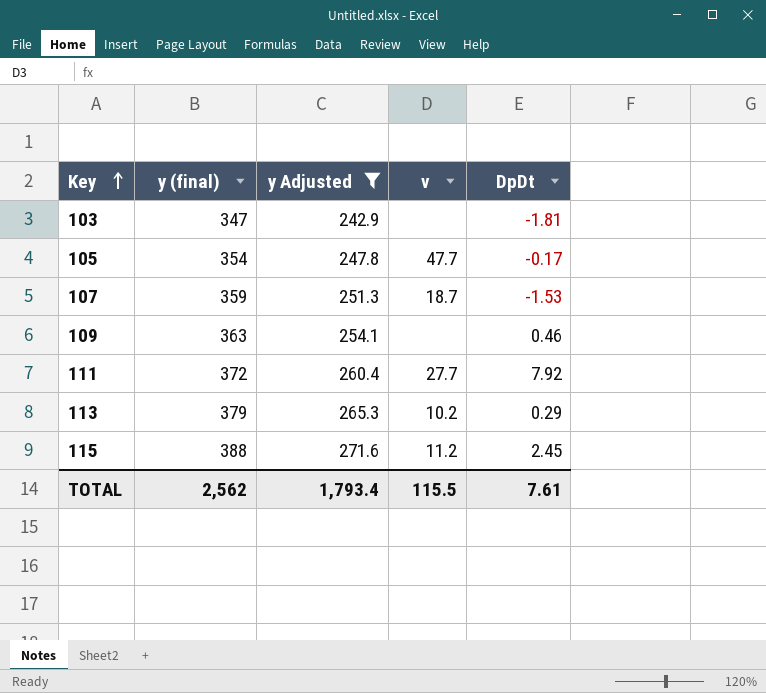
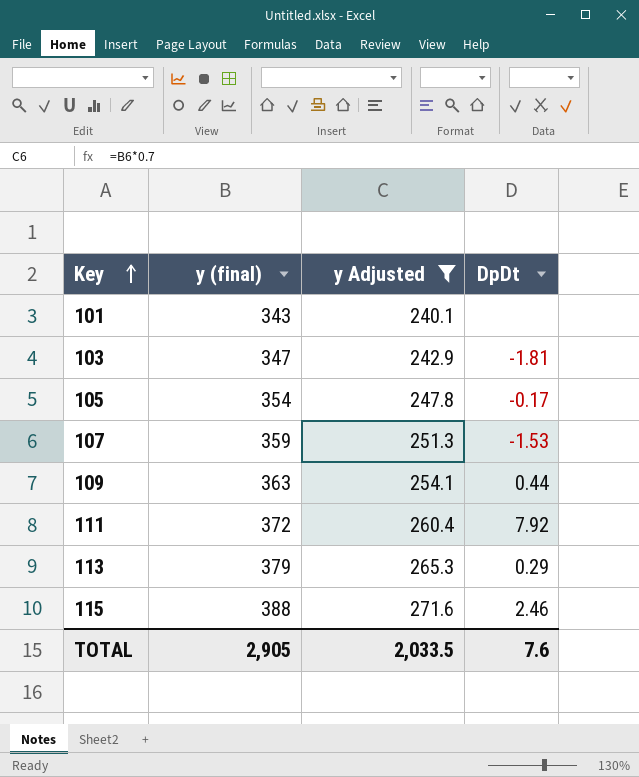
column v | position: 4 -> none
row 101: none -> 343 | 240.1 | none
109 | DpDt: 0.46 -> 0.44
115 | DpDt: 2.45 -> 2.46
TOTAL | y (final): 2,562 -> 2,905
TOTAL | y Adjusted: 1,793.4 -> 2,033.5
TOTAL | DpDt: 7.61 -> 7.6

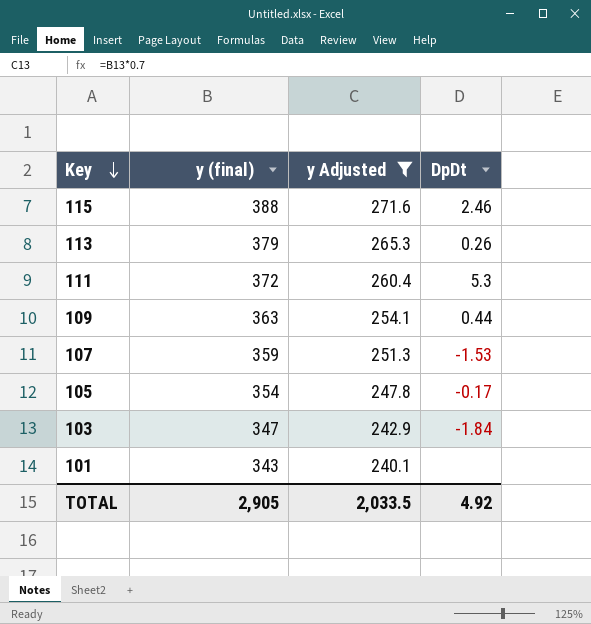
row order: Key ascending -> Key descending
113 | DpDt: 0.29 -> 0.26
111 | DpDt: 7.92 -> 5.3
103 | DpDt: -1.81 -> -1.84
TOTAL | DpDt: 7.6 -> 4.92

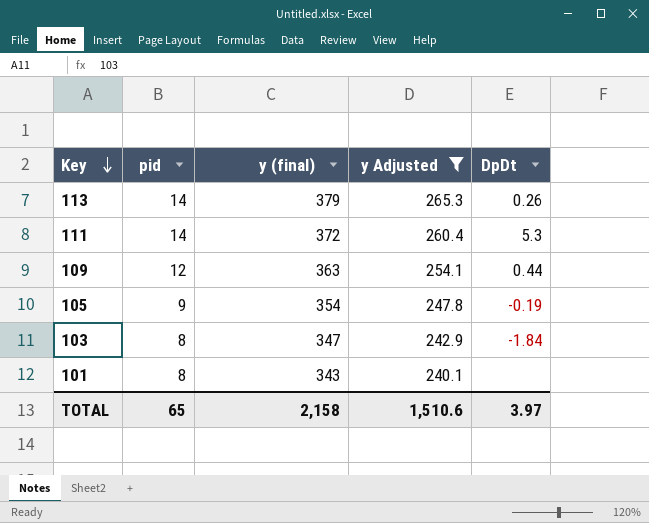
column pid | position: none -> 2
row 115: 388 | 271.6 | 2.46 -> none
row 107: 359 | 251.3 | -1.53 -> none
105 | DpDt: -0.17 -> -0.19
TOTAL | y (final): 2,905 -> 2,158
TOTAL | y Adjusted: 2,033.5 -> 1,510.6
TOTAL | DpDt: 4.92 -> 3.97

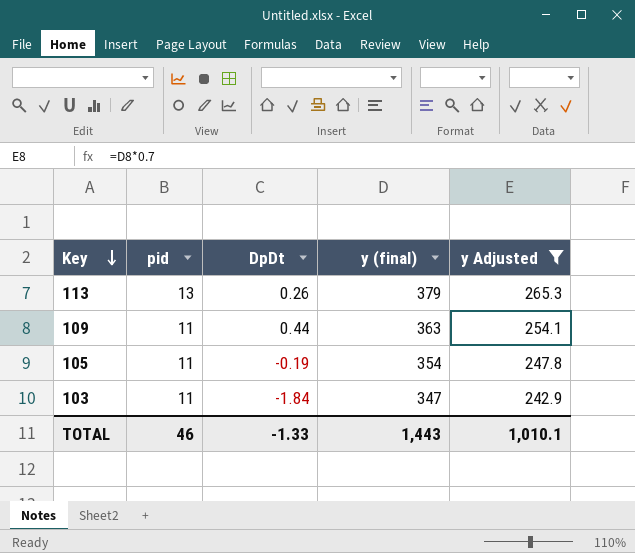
column DpDt | position: 5 -> 3
row 111: 14 | 372 | 260.4 | 5.3 -> none
row 101: 8 | 343 | 240.1 | none -> none
113 | pid: 14 -> 13
109 | pid: 12 -> 11
105 | pid: 9 -> 11
103 | pid: 8 -> 11
TOTAL | pid: 65 -> 46
TOTAL | DpDt: 3.97 -> -1.33
TOTAL | y (final): 2,158 -> 1,443
TOTAL | y Adjusted: 1,510.6 -> 1,010.1

